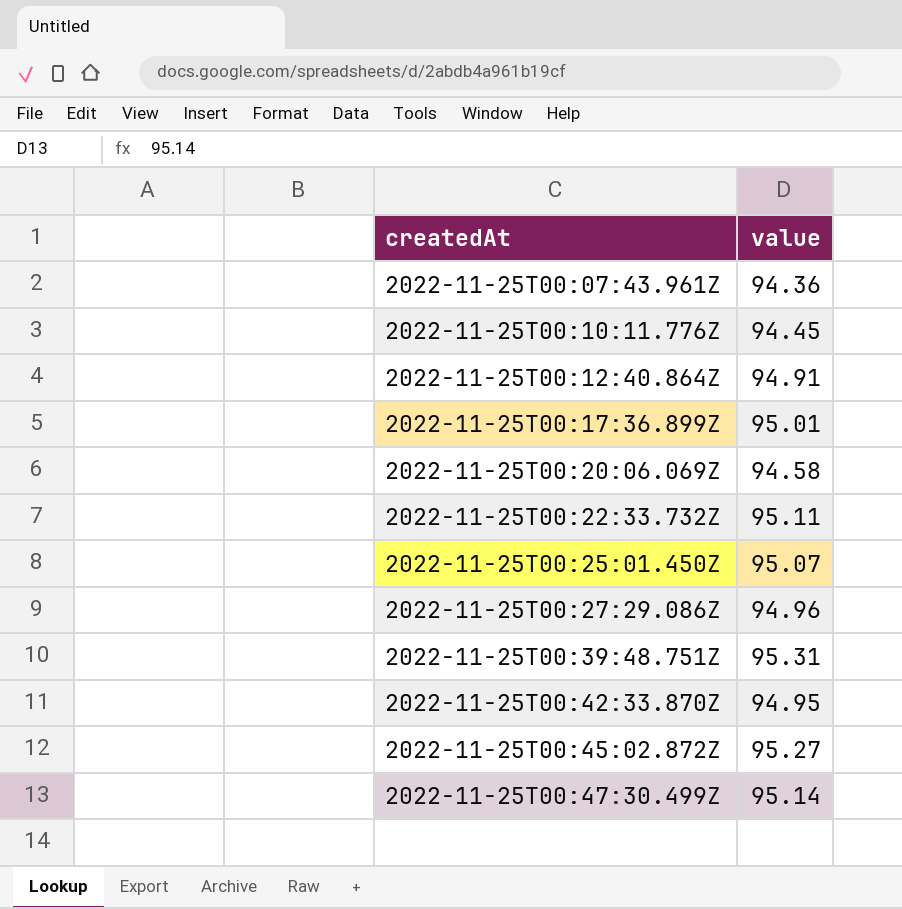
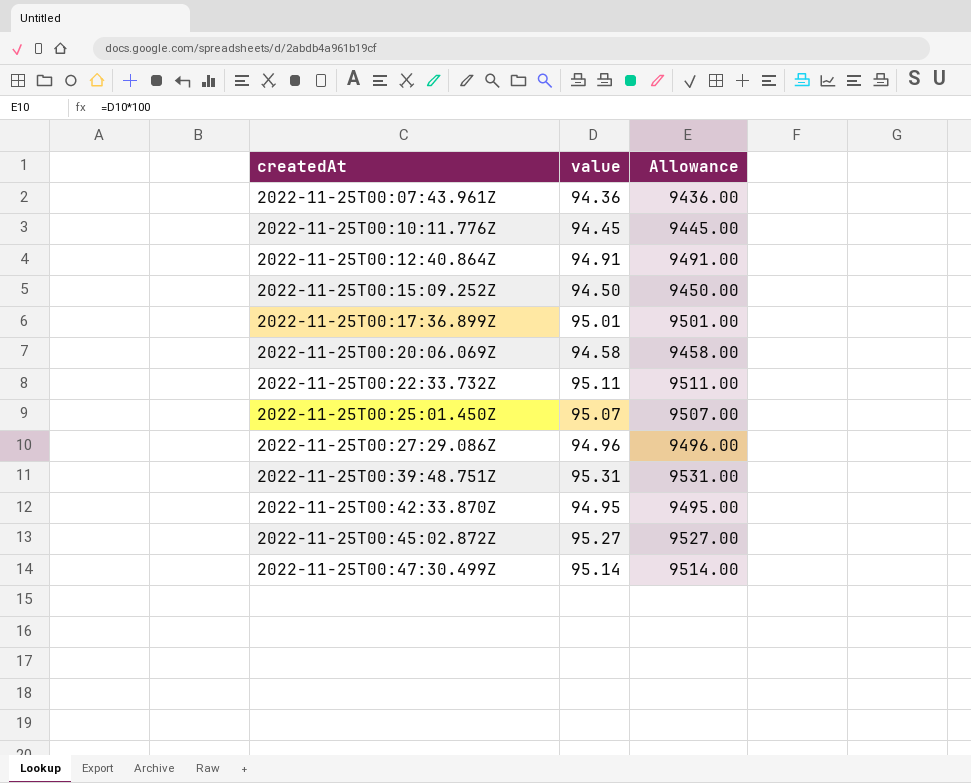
column Allowance | formula: none -> [value] * 100
row 2022-11-25T00:15:09.252Z: none -> 94.50 | 9450.00

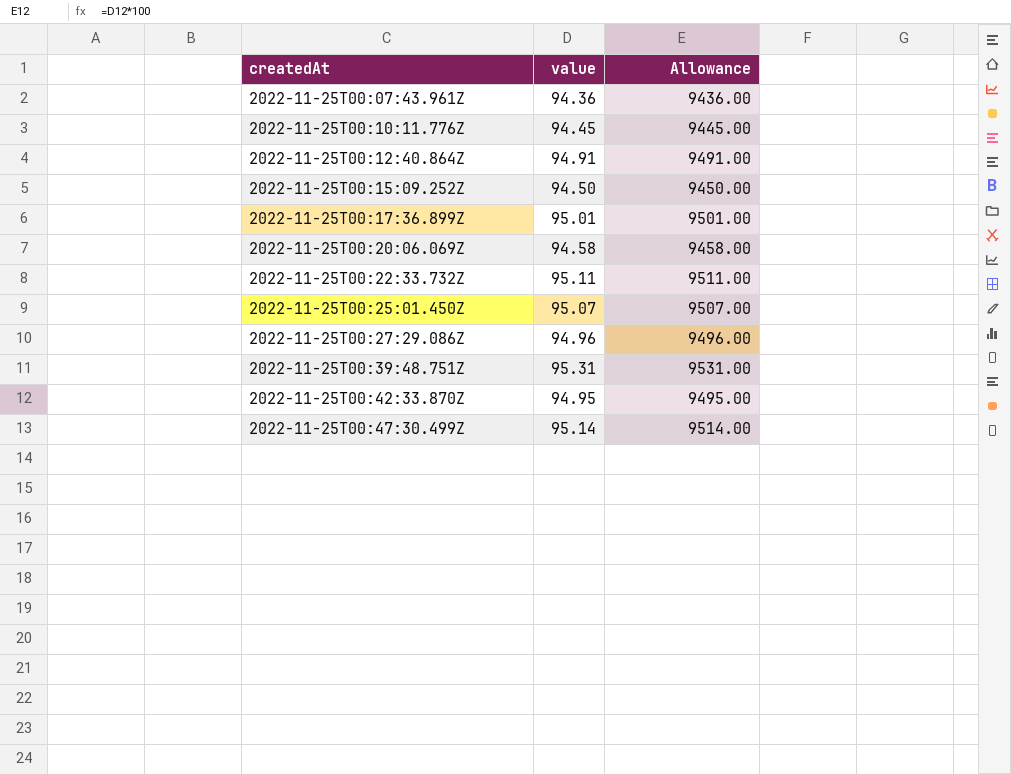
row 2022-11-25T00:45:02.872Z: 95.27 | 9527.00 -> none

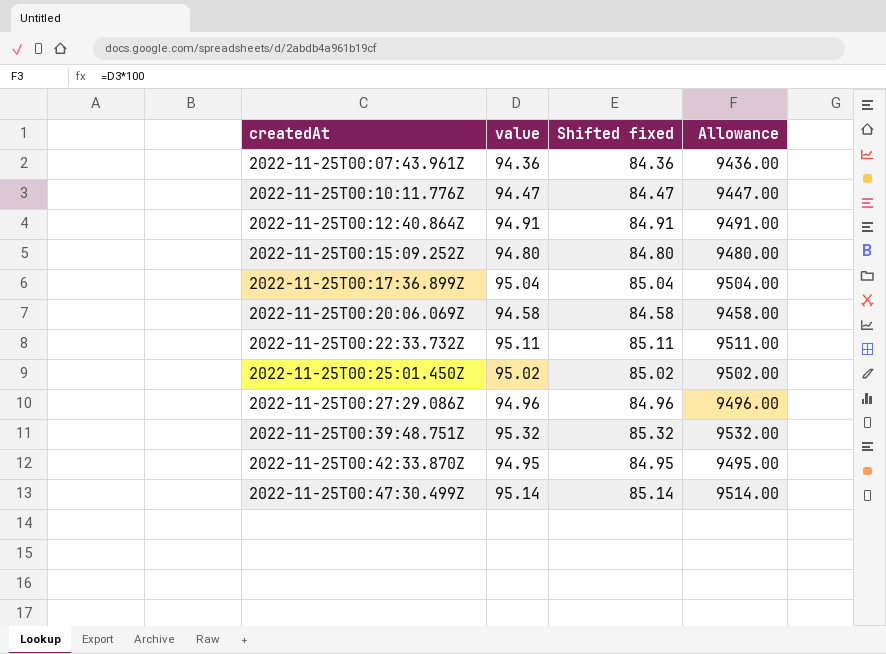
column Shifted fixed | formula: none -> [value] - 10
2022-11-25T00:10:11.776Z | value: 94.45 -> 94.47
2022-11-25T00:10:11.776Z | Allowance: 9445.00 -> 9447.00
2022-11-25T00:15:09.252Z | value: 94.50 -> 94.80
2022-11-25T00:15:09.252Z | Allowance: 9450.00 -> 9480.00
2022-11-25T00:17:36.899Z | value: 95.01 -> 95.04
2022-11-25T00:17:36.899Z | Allowance: 9501.00 -> 9504.00
2022-11-25T00:25:01.450Z | value: 95.07 -> 95.02
2022-11-25T00:25:01.450Z | Allowance: 9507.00 -> 9502.00
2022-11-25T00:39:48.751Z | value: 95.31 -> 95.32
2022-11-25T00:39:48.751Z | Allowance: 9531.00 -> 9532.00

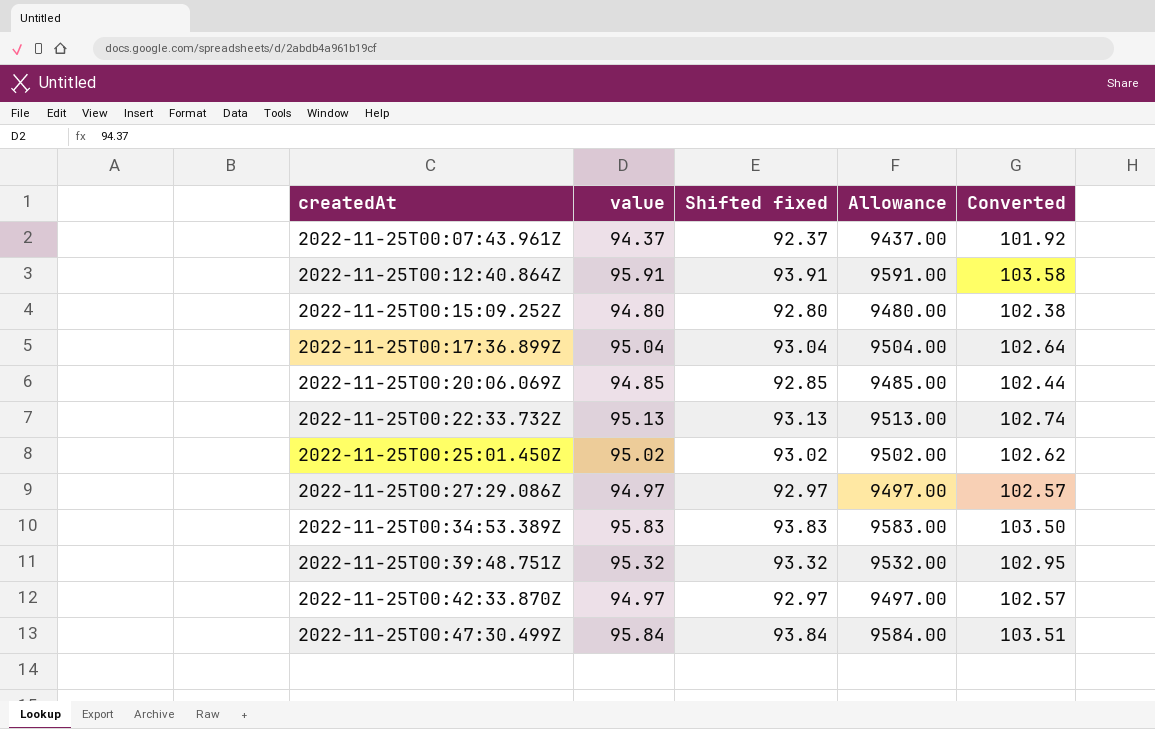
column Shifted fixed | formula: [value] - 10 -> [value] - 2
column Converted | formula: none -> [value] * 1.08
row 2022-11-25T00:10:11.776Z: 94.47 | 84.47 | 9447.00 -> none
2022-11-25T00:07:43.961Z | value: 94.36 -> 94.37
2022-11-25T00:07:43.961Z | Allowance: 9436.00 -> 9437.00
2022-11-25T00:12:40.864Z | value: 94.91 -> 95.91
2022-11-25T00:12:40.864Z | Allowance: 9491.00 -> 9591.00
2022-11-25T00:20:06.069Z | value: 94.58 -> 94.85
2022-11-25T00:20:06.069Z | Allowance: 9458.00 -> 9485.00
2022-11-25T00:22:33.732Z | value: 95.11 -> 95.13
2022-11-25T00:22:33.732Z | Allowance: 9511.00 -> 9513.00
2022-11-25T00:27:29.086Z | value: 94.96 -> 94.97
2022-11-25T00:27:29.086Z | Allowance: 9496.00 -> 9497.00
row 2022-11-25T00:34:53.389Z: none -> 95.83 | 93.83 | 9583.00 | 103.50
2022-11-25T00:42:33.870Z | value: 94.95 -> 94.97
2022-11-25T00:42:33.870Z | Allowance: 9495.00 -> 9497.00
2022-11-25T00:47:30.499Z | value: 95.14 -> 95.84
2022-11-25T00:47:30.499Z | Allowance: 9514.00 -> 9584.00

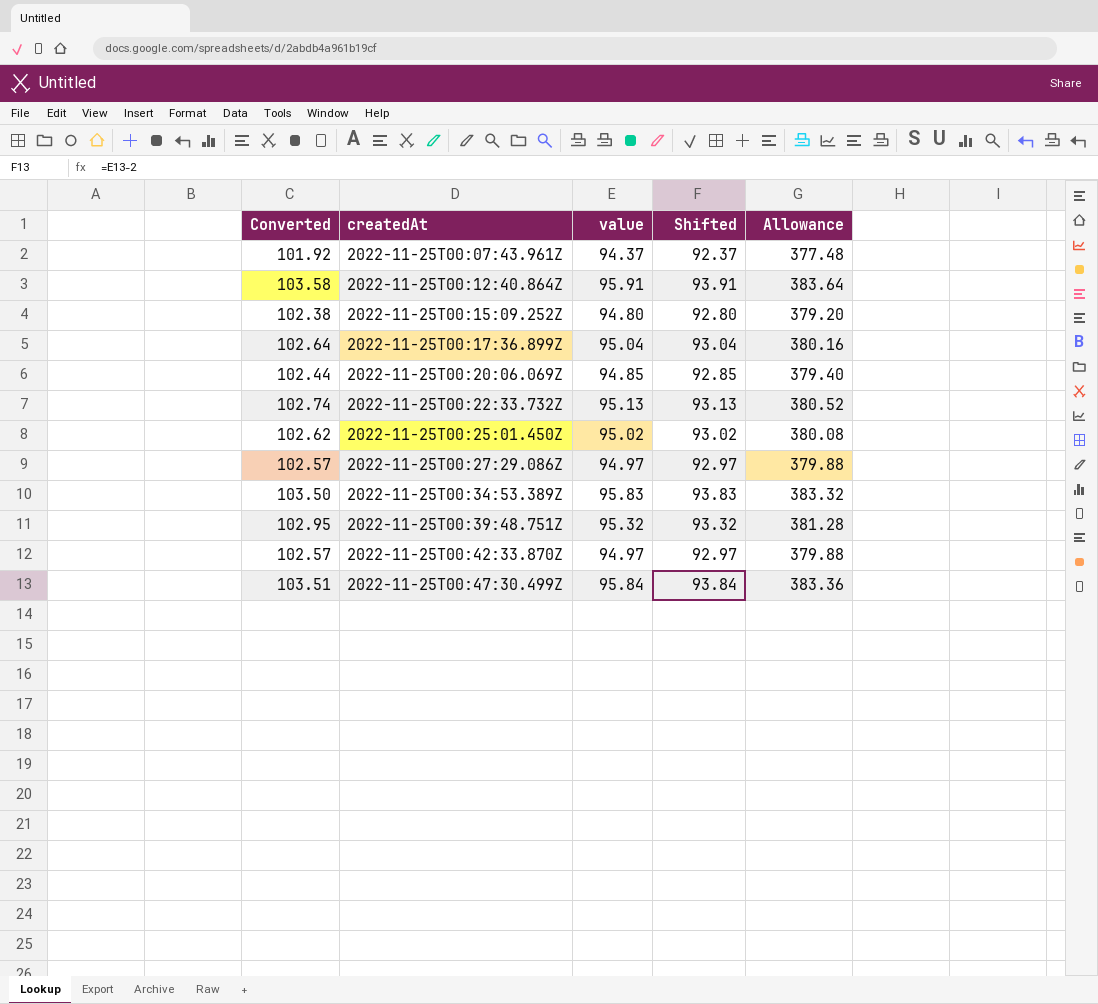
column Converted | position: 5 -> 1
column name: Shifted fixed -> Shifted
column Allowance | formula: [value] * 100 -> [value] * 4

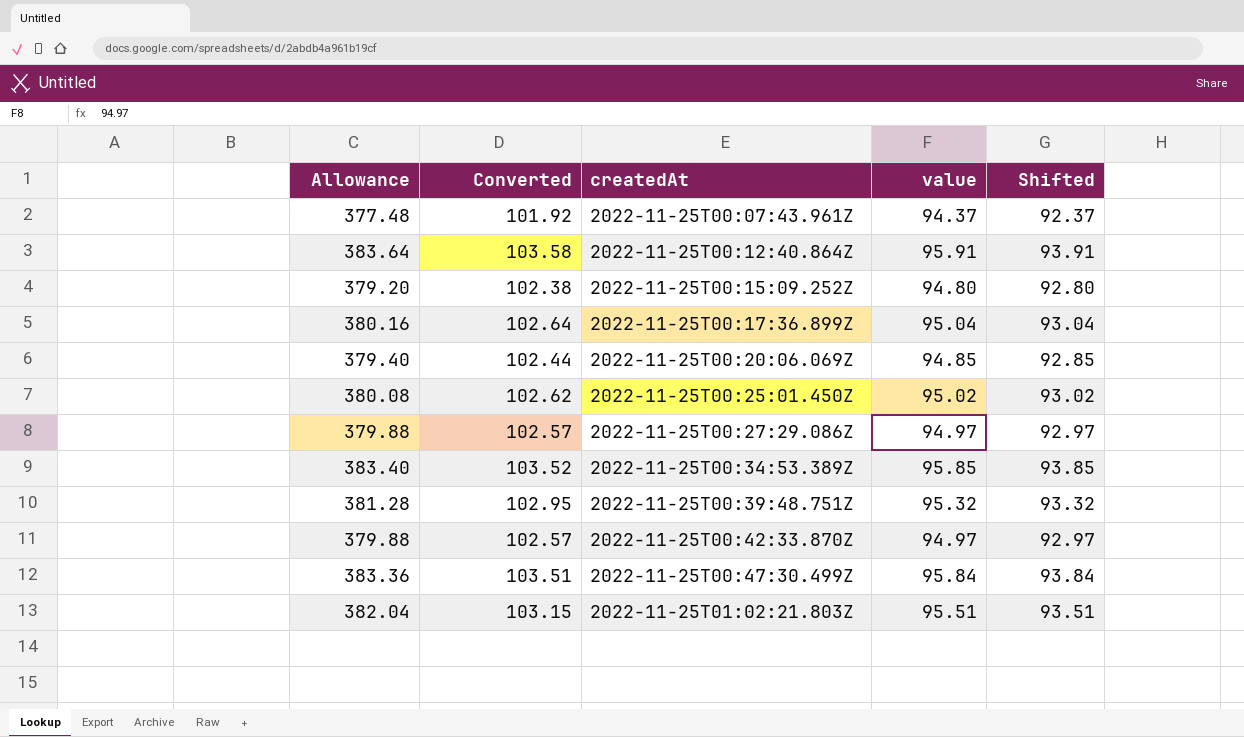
column Allowance | position: 5 -> 1
row 2022-11-25T00:22:33.732Z: 102.74 | 95.13 | 93.13 | 380.52 -> none
2022-11-25T00:34:53.389Z | Allowance: 383.32 -> 383.40
2022-11-25T00:34:53.389Z | Converted: 103.50 -> 103.52
2022-11-25T00:34:53.389Z | value: 95.83 -> 95.85
2022-11-25T00:34:53.389Z | Shifted: 93.83 -> 93.85
row 2022-11-25T01:02:21.803Z: none -> 382.04 | 103.15 | 95.51 | 93.51

